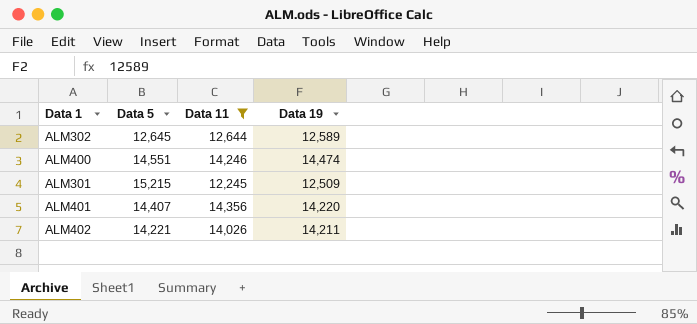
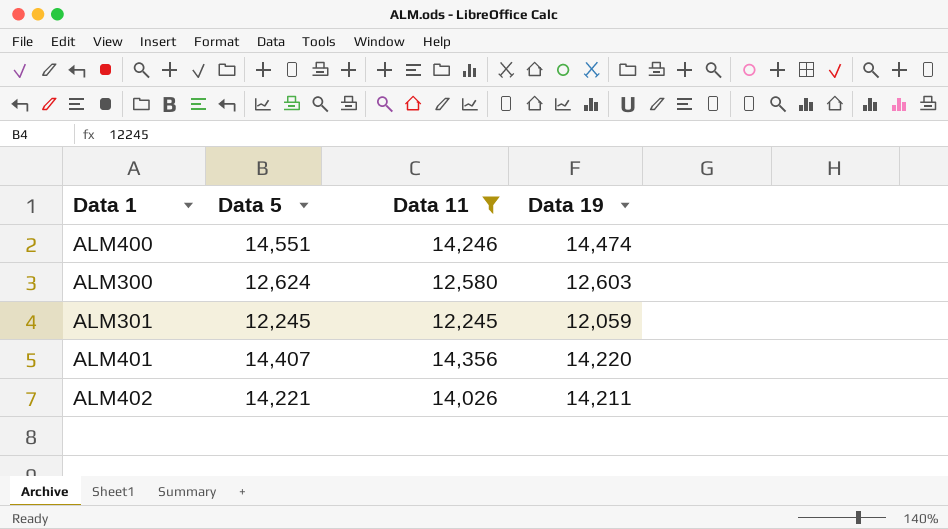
row ALM302: 12,645 | 12,644 | 12,589 -> none
row ALM300: none -> 12,624 | 12,580 | 12,603
ALM301 | Data 5: 15,215 -> 12,245
ALM301 | Data 19: 12,509 -> 12,059

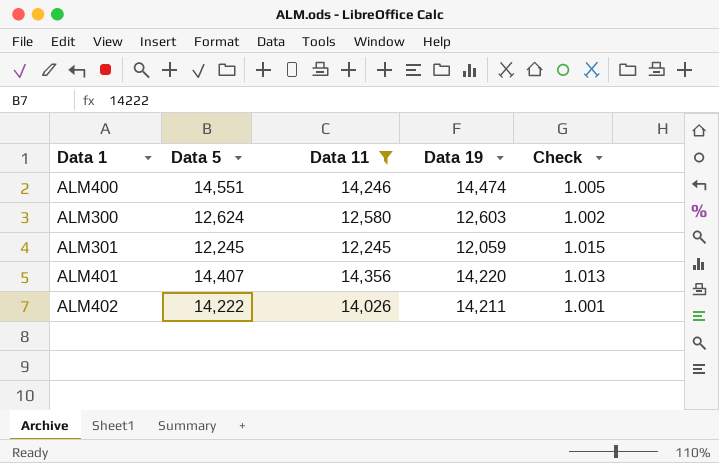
column Check | formula: none -> [Data 5] / [Data 19]
ALM402 | Data 5: 14,221 -> 14,222

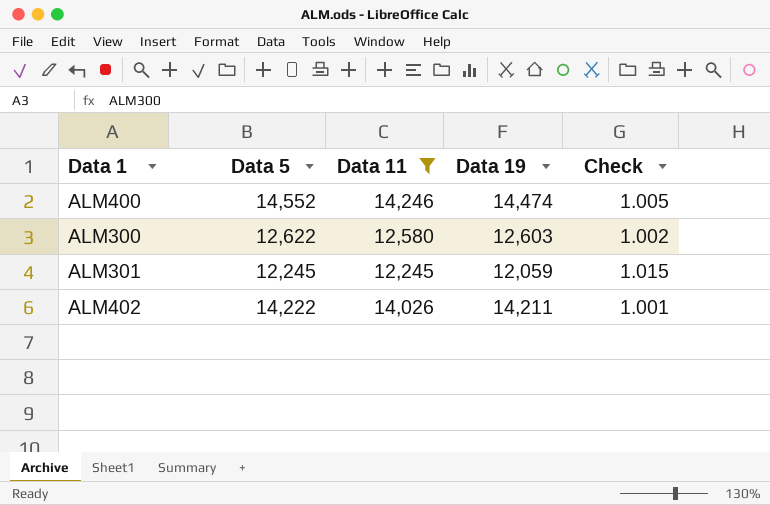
row ALM401: 14,407 | 14,356 | 14,220 | 1.013 -> none
ALM400 | Data 5: 14,551 -> 14,552
ALM300 | Data 5: 12,624 -> 12,622

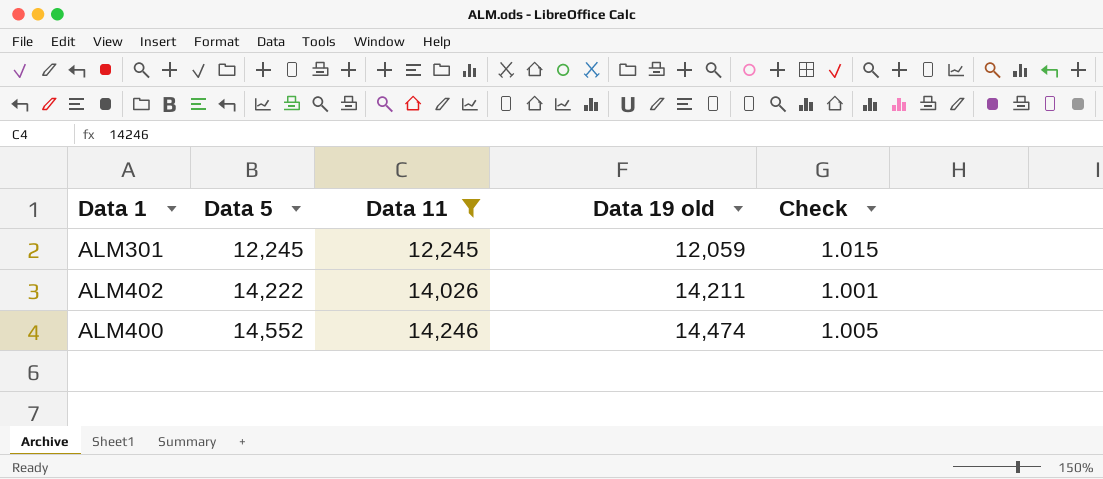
row order: none -> Data 5 ascending
column name: Data 19 -> Data 19 old
row ALM300: 12,622 | 12,580 | 12,603 | 1.002 -> none

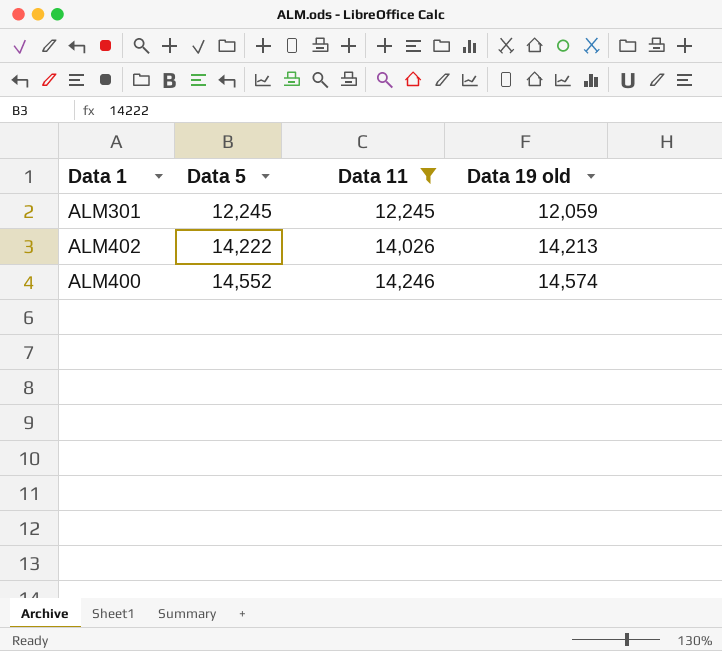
column Check | formula: [Data 5] / [Data 19 old] -> none
ALM402 | Data 19 old: 14,211 -> 14,213
ALM400 | Data 19 old: 14,474 -> 14,574

